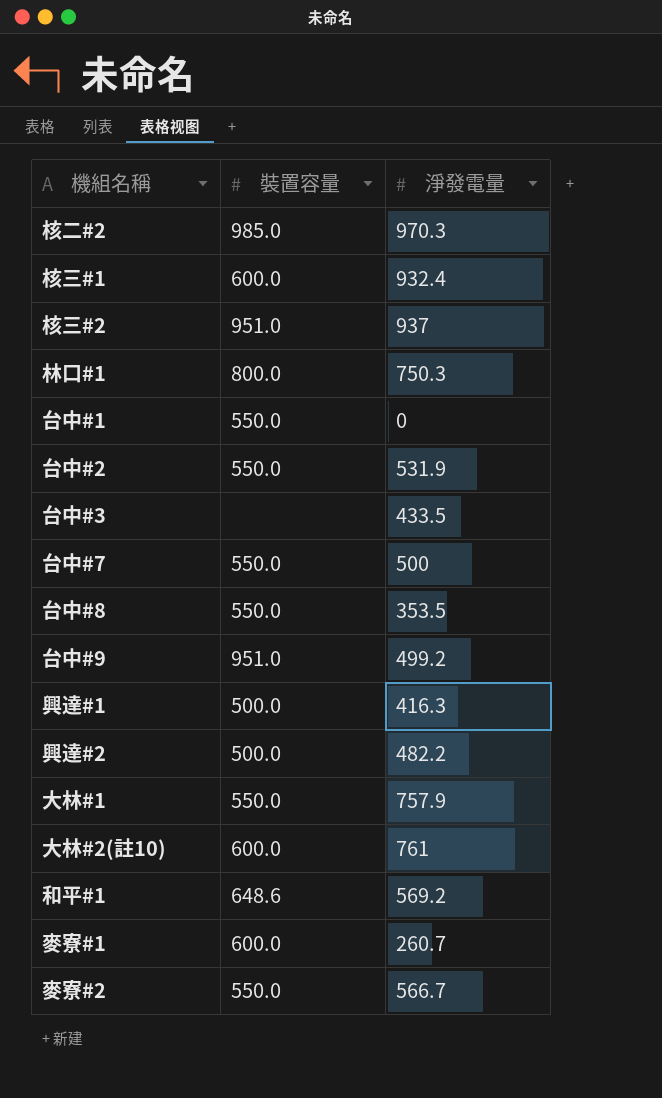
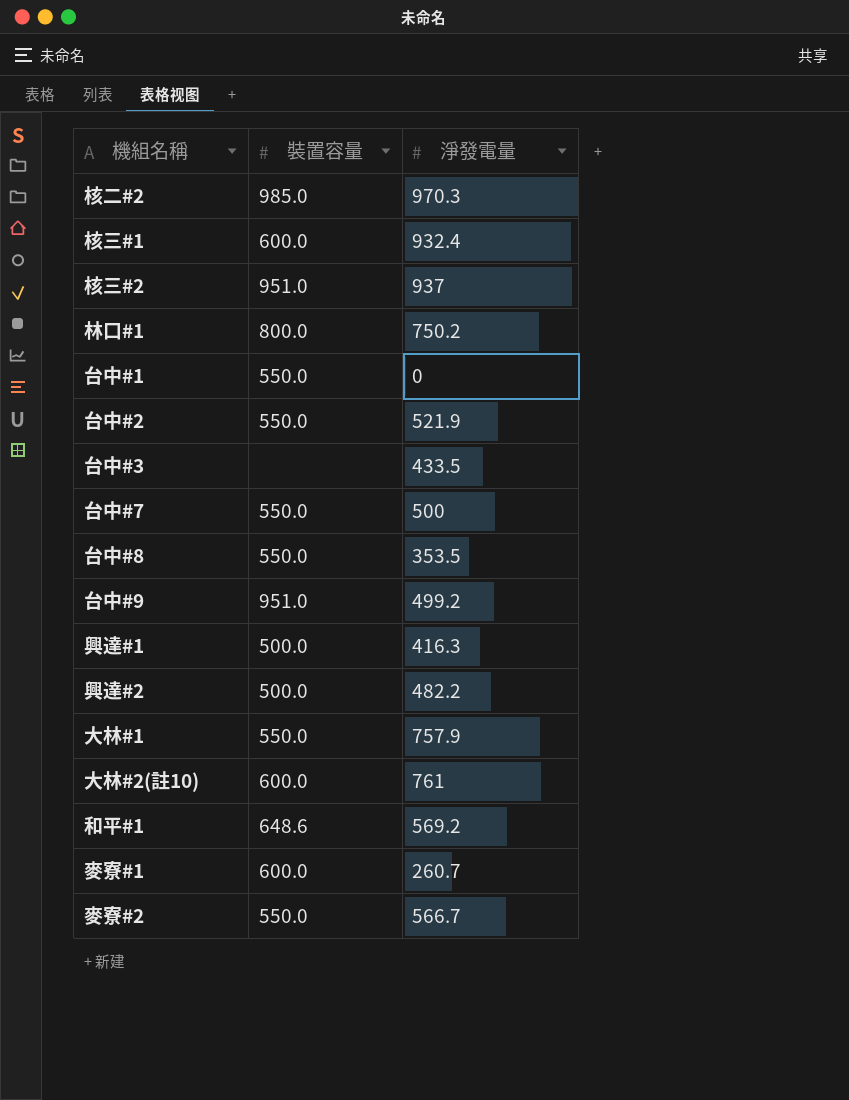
林口#1 | 淨發電量: 750.3 -> 750.2
台中#2 | 淨發電量: 531.9 -> 521.9

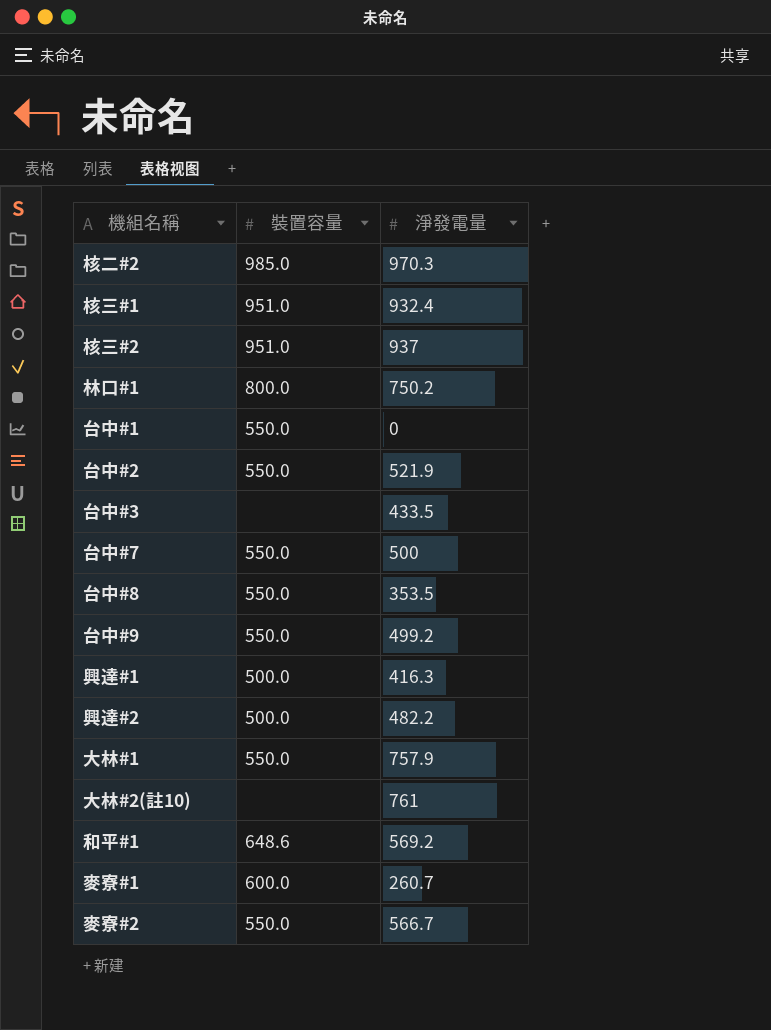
核三#1 | 裝置容量: 600.0 -> 951.0
台中#9 | 裝置容量: 951.0 -> 550.0
大林#2(註10) | 裝置容量: 600.0 -> none

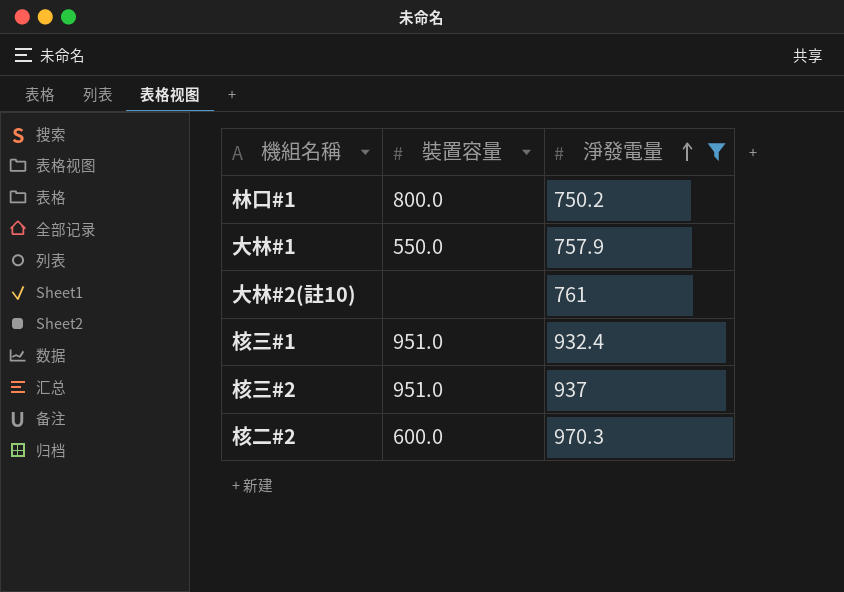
filter: none -> 淨發電量 >= 750.2
row order: none -> 淨發電量 ascending
核二#2 | 裝置容量: 985.0 -> 600.0

